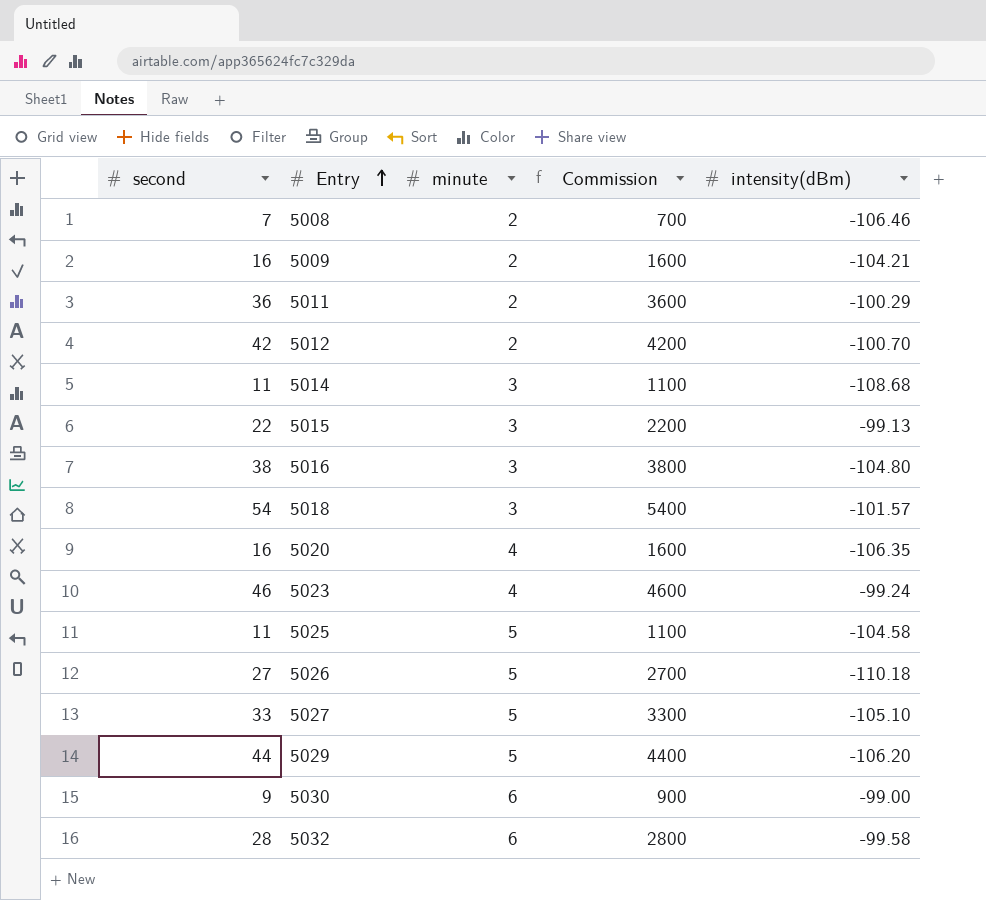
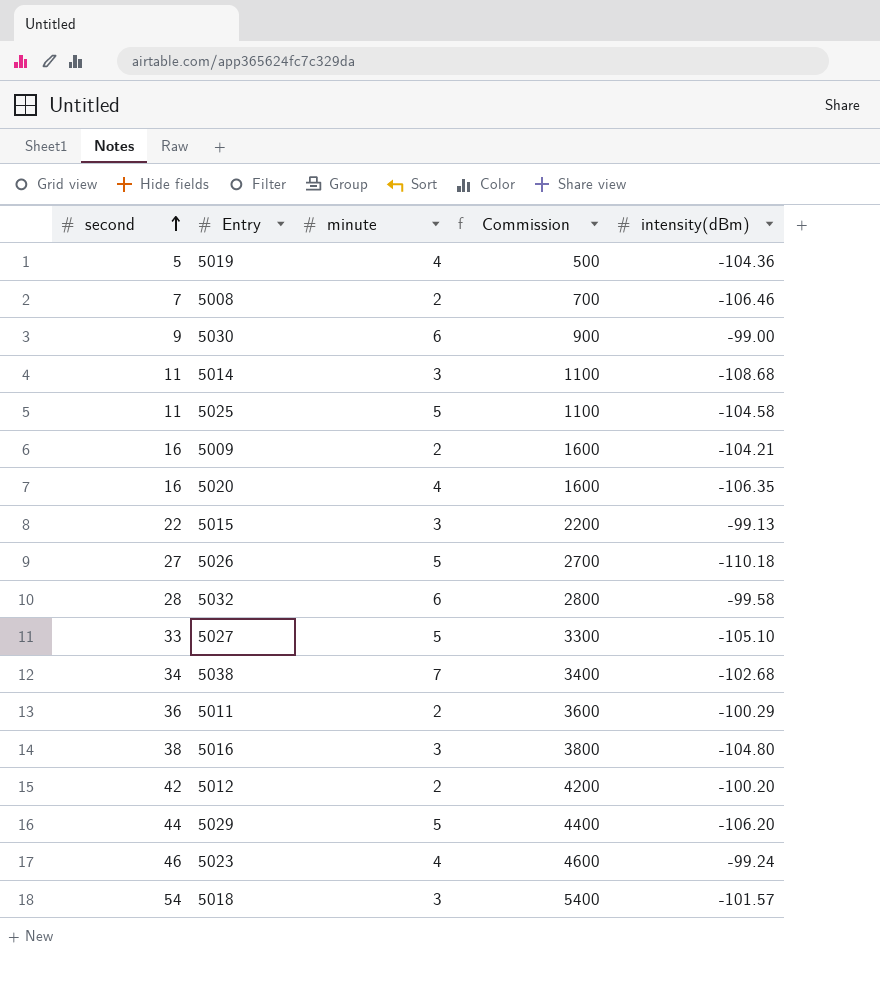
row order: Entry ascending -> second ascending
row 5019: none -> 5 | 4 | 500 | -104.36
row 5038: none -> 34 | 7 | 3400 | -102.68
5012 | intensity(dBm): -100.70 -> -100.20

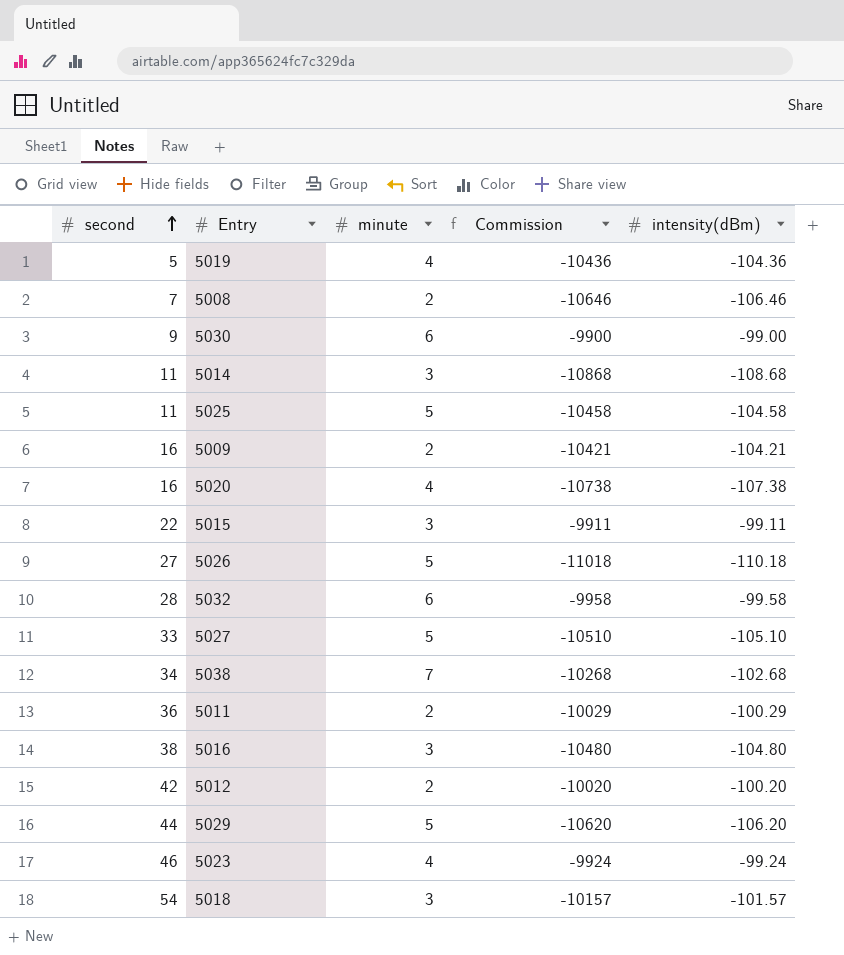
column Commission | formula: [second] * 100 -> [intensity(dBm)] * 100
5020 | intensity(dBm): -106.35 -> -107.38
5015 | intensity(dBm): -99.13 -> -99.11

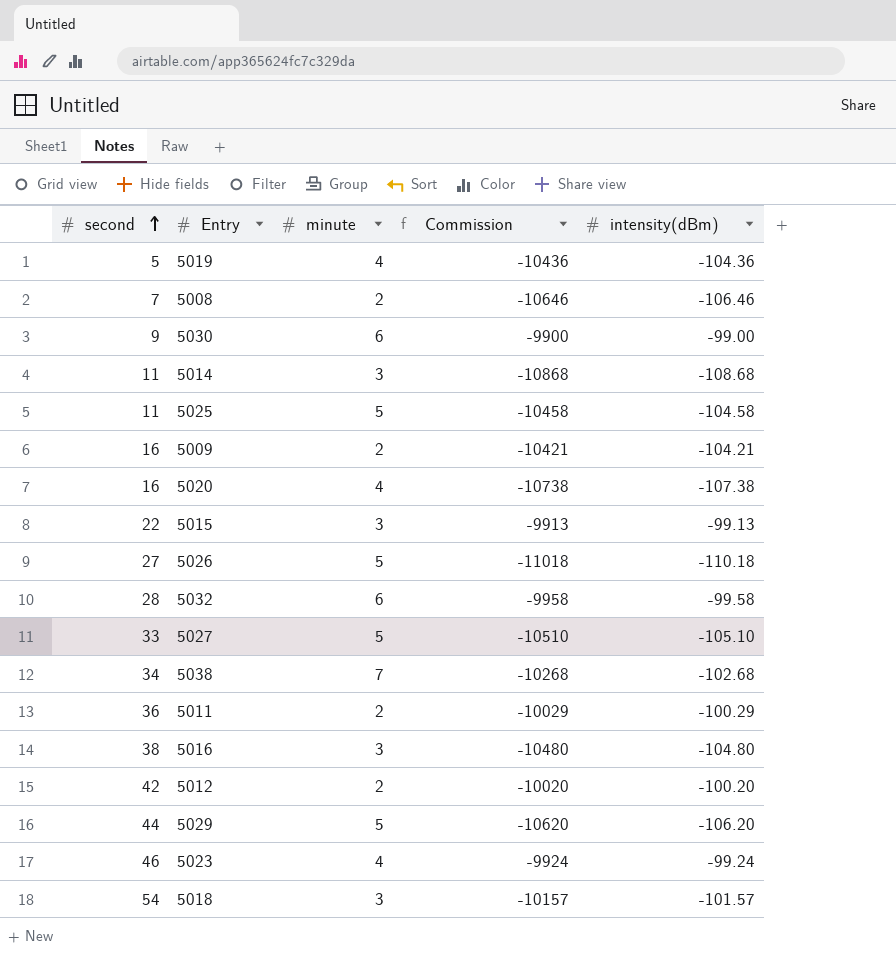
5015 | Commission: -9911 -> -9913
5015 | intensity(dBm): -99.11 -> -99.13

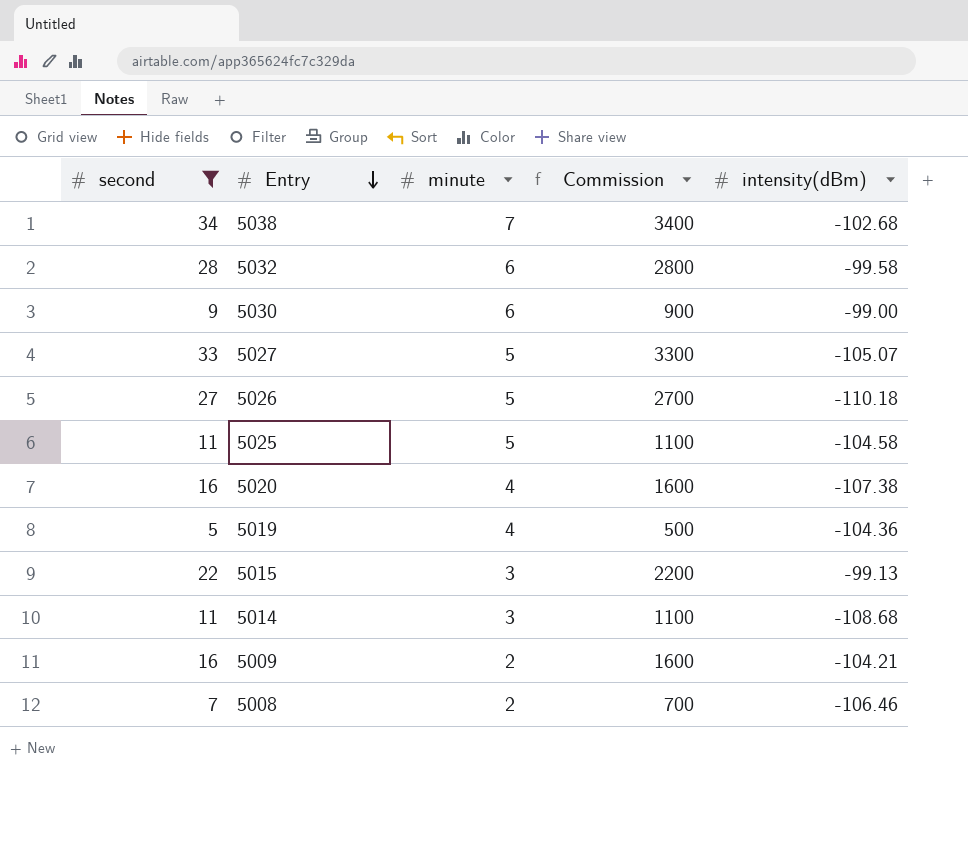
filter: none -> second <= 34
row order: second ascending -> Entry descending
column Commission | formula: [intensity(dBm)] * 100 -> [second] * 100
5027 | intensity(dBm): -105.10 -> -105.07

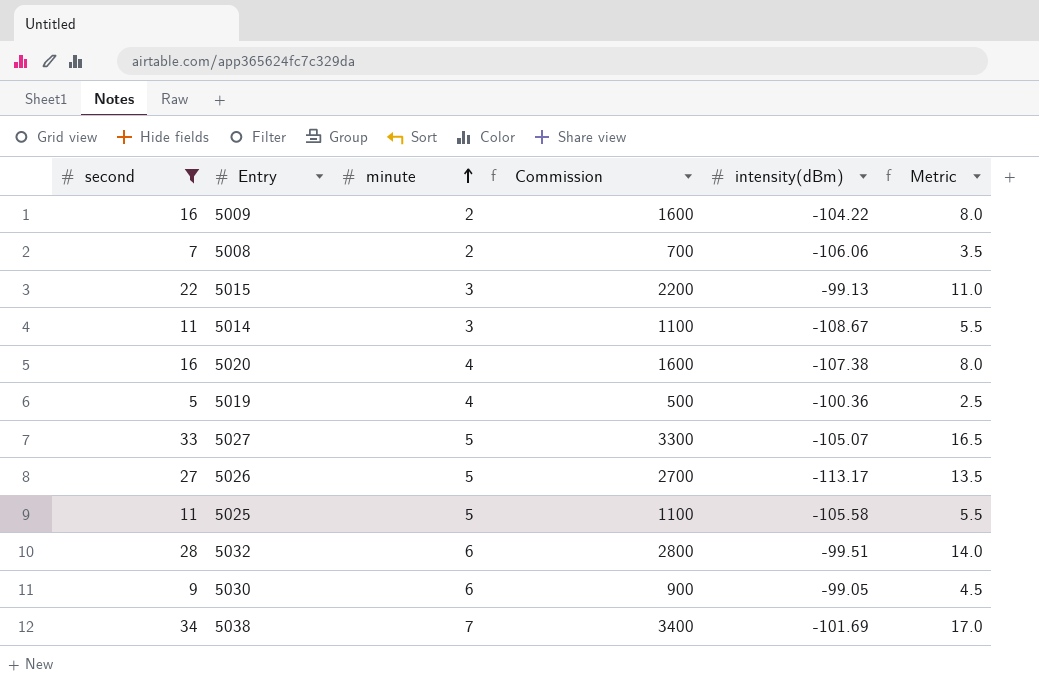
row order: Entry descending -> minute ascending
column Metric | formula: none -> [second] * 0.5
5009 | intensity(dBm): -104.21 -> -104.22
5008 | intensity(dBm): -106.46 -> -106.06
5014 | intensity(dBm): -108.68 -> -108.67
5019 | intensity(dBm): -104.36 -> -100.36
5026 | intensity(dBm): -110.18 -> -113.17
5025 | intensity(dBm): -104.58 -> -105.58
5032 | intensity(dBm): -99.58 -> -99.51
5030 | intensity(dBm): -99.00 -> -99.05
5038 | intensity(dBm): -102.68 -> -101.69

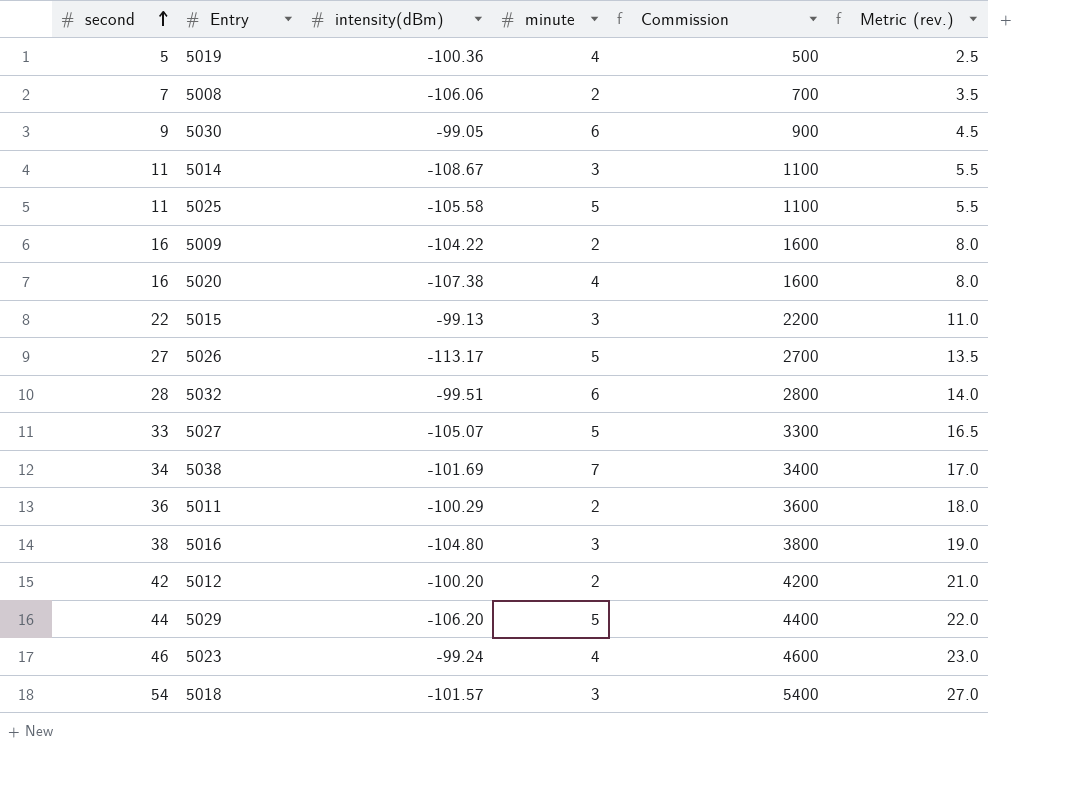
filter: second <= 34 -> none
row order: minute ascending -> second ascending
column intensity(dBm) | position: 5 -> 3
column name: Metric -> Metric (rev.)

